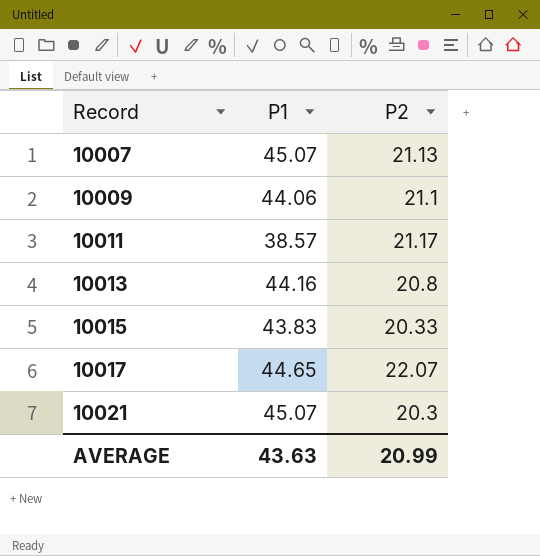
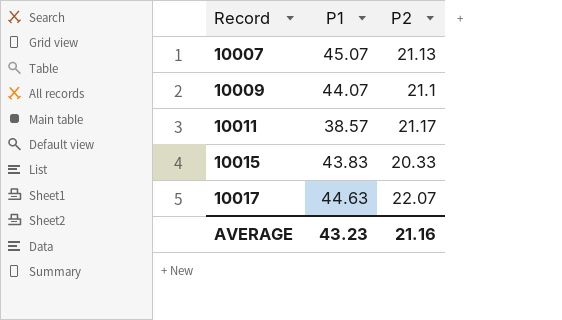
row 10013: 44.16 | 20.8 -> none
row 10021: 45.07 | 20.3 -> none
10009 | P1: 44.06 -> 44.07
10017 | P1: 44.65 -> 44.63
AVERAGE | P1: 43.63 -> 43.23
AVERAGE | P2: 20.99 -> 21.16

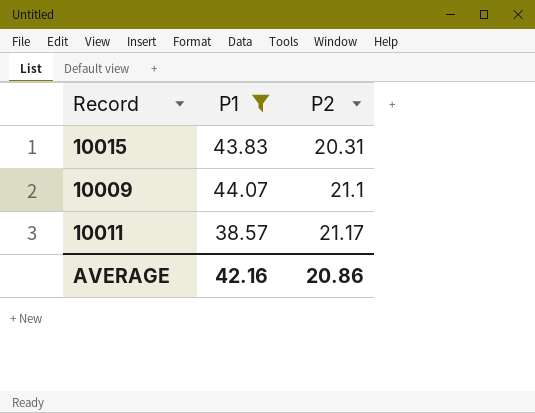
filter: none -> P1 <= 44.07
row order: Record ascending -> P2 ascending
10015 | P2: 20.33 -> 20.31
AVERAGE | P1: 43.23 -> 42.16
AVERAGE | P2: 21.16 -> 20.86

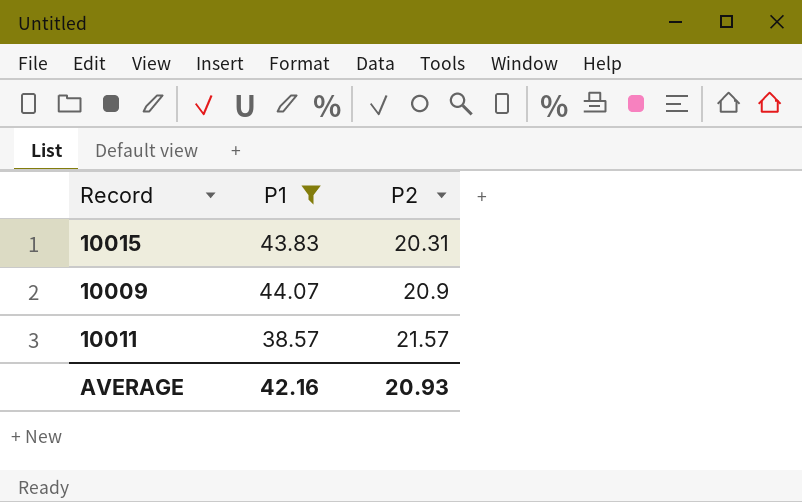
10009 | P2: 21.1 -> 20.9
10011 | P2: 21.17 -> 21.57
AVERAGE | P2: 20.86 -> 20.93

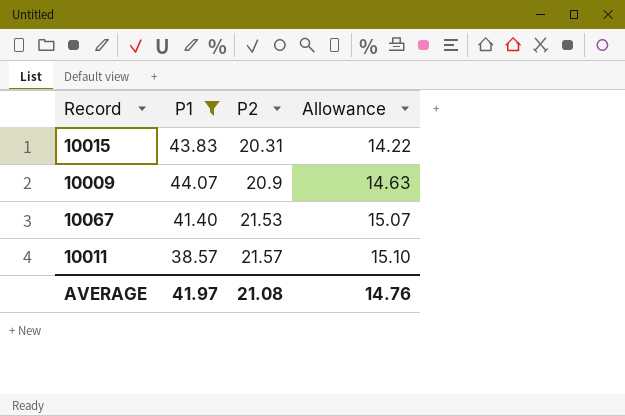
column Allowance | formula: none -> [P2] * 0.7
row 10067: none -> 41.40 | 21.53 | 15.07
AVERAGE | P1: 42.16 -> 41.97
AVERAGE | P2: 20.93 -> 21.08

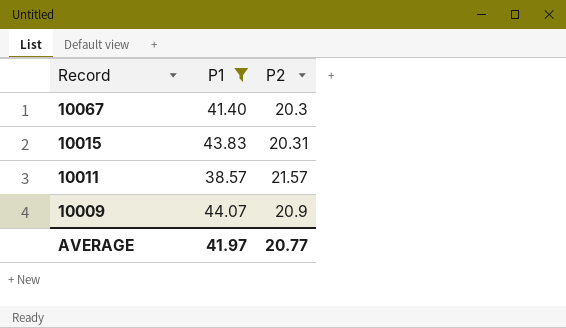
row order: P2 ascending -> Record descending
column Allowance | formula: [P2] * 0.7 -> none
10067 | P2: 21.53 -> 20.3
AVERAGE | P2: 21.08 -> 20.77

